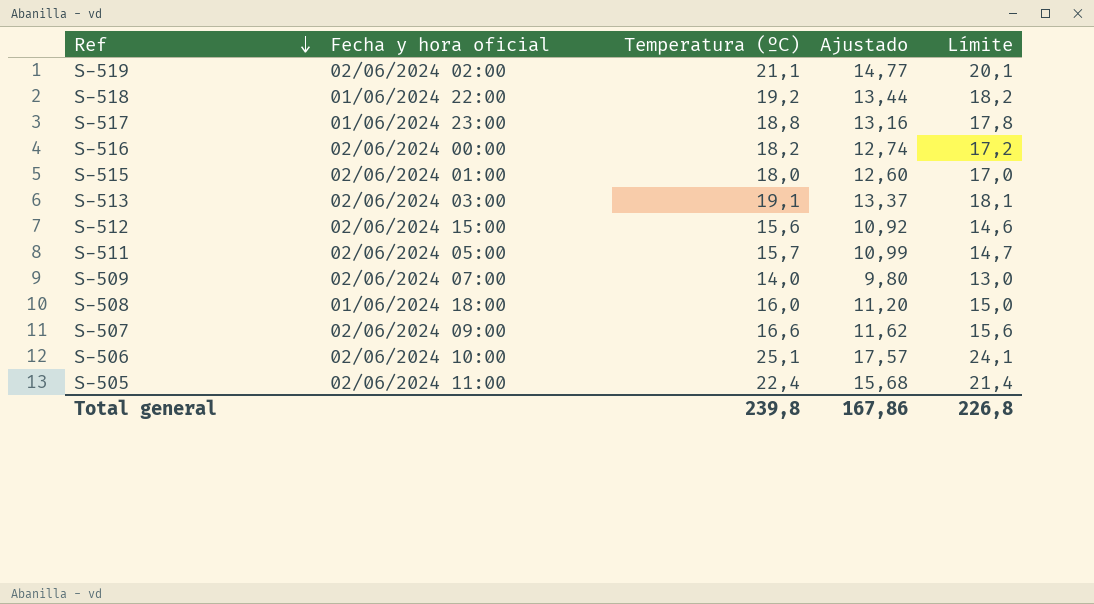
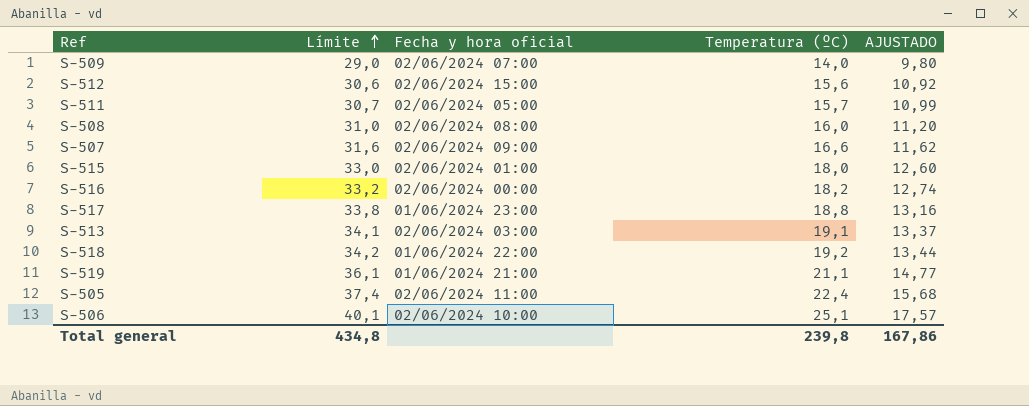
row order: Ref descending -> Límite ascending
column Límite | formula: [Temperatura (ºC)] - 1 -> [Temperatura (ºC)] + 15
column Límite | position: 5 -> 2
column name: Ajustado -> AJUSTADO
S-508 | Fecha y hora oficial: 01/06/2024 18:00 -> 02/06/2024 08:00
S-519 | Fecha y hora oficial: 02/06/2024 02:00 -> 01/06/2024 21:00
Total general | Límite: 226,8 -> 434,8

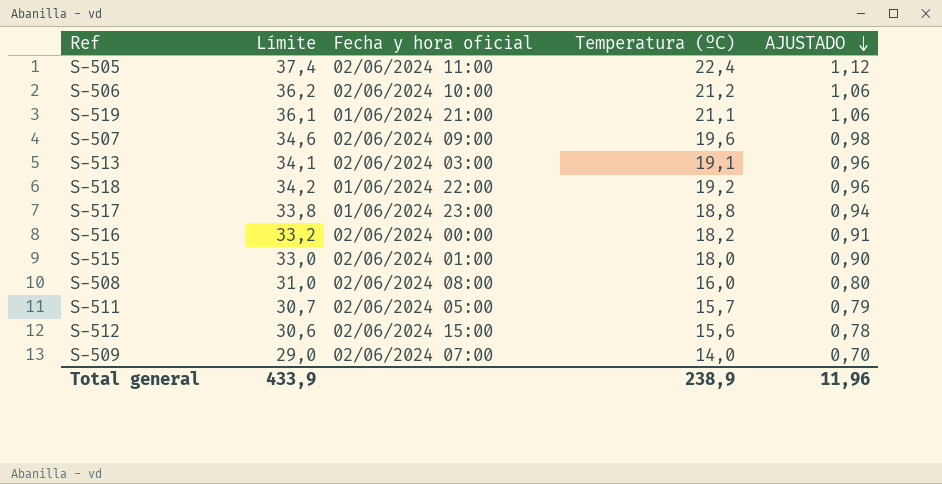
row order: Límite ascending -> AJUSTADO descending
column AJUSTADO | formula: [Temperatura (ºC)] * 0,7 -> [Temperatura (ºC)] * 0,05
S-506 | Límite: 40,1 -> 36,2
S-506 | Temperatura (ºC): 25,1 -> 21,2
S-507 | Límite: 31,6 -> 34,6
S-507 | Temperatura (ºC): 16,6 -> 19,6
Total general | Límite: 434,8 -> 433,9
Total general | Temperatura (ºC): 239,8 -> 238,9
Total general | AJUSTADO: 167,86 -> 11,96

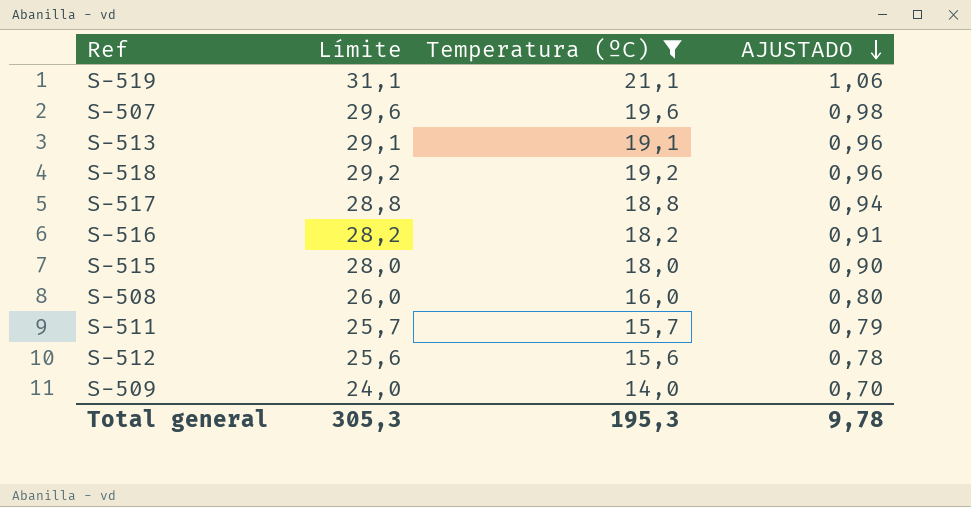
filter: none -> Temperatura (ºC) <= 21,1
column Fecha y hora oficial | position: 3 -> none
column Límite | formula: [Temperatura (ºC)] + 15 -> [Temperatura (ºC)] + 10
Total general | Límite: 433,9 -> 305,3
Total general | Temperatura (ºC): 238,9 -> 195,3
Total general | AJUSTADO: 11,96 -> 9,78

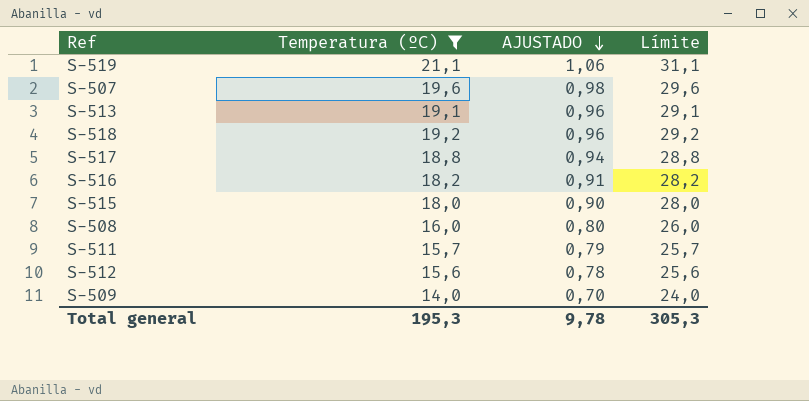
column Límite | position: 2 -> 4

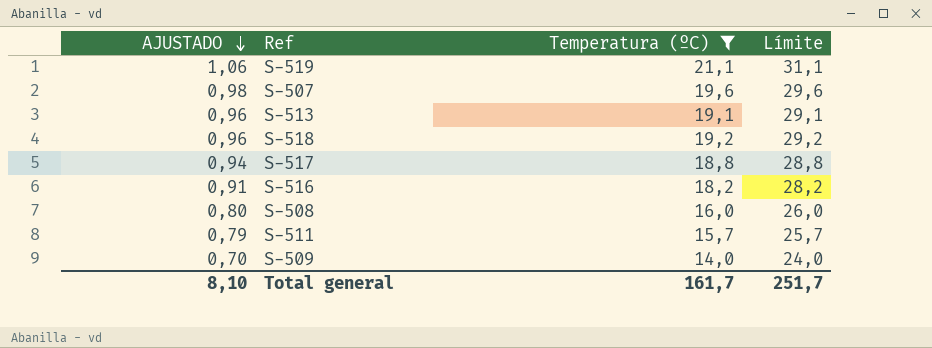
column AJUSTADO | position: 3 -> 1
row S-515: 18,0 | 0,90 | 28,0 -> none
row S-512: 15,6 | 0,78 | 25,6 -> none
Total general | AJUSTADO: 9,78 -> 8,10
Total general | Temperatura (ºC): 195,3 -> 161,7
Total general | Límite: 305,3 -> 251,7

